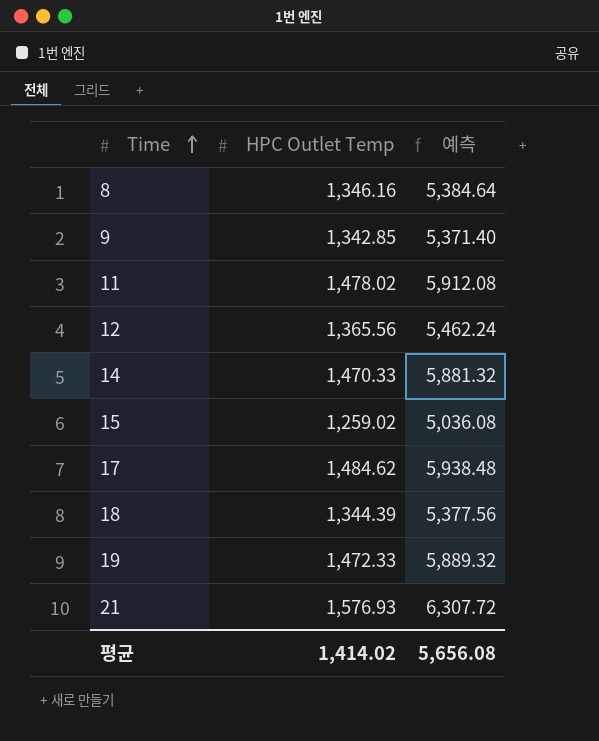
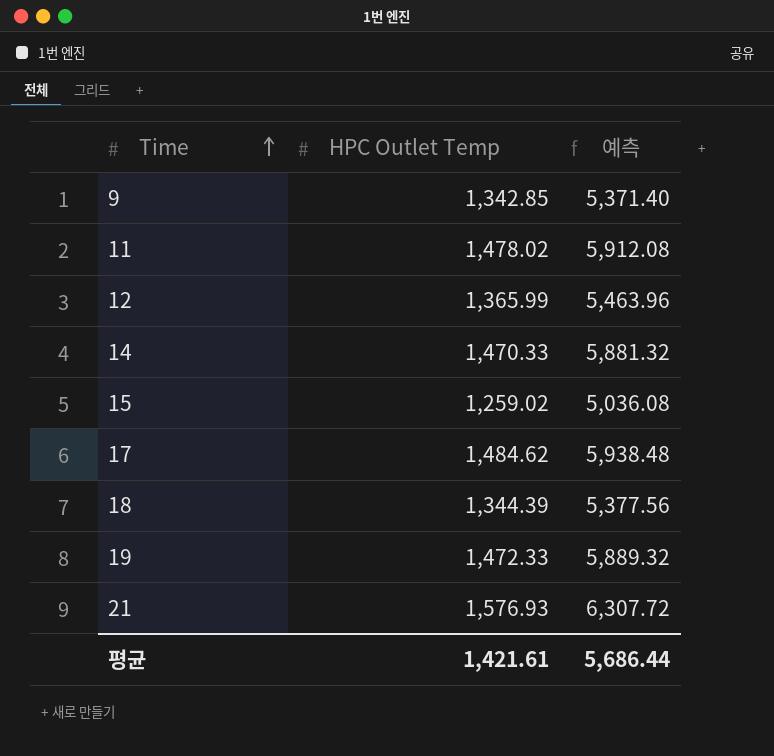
row 8: 1,346.16 | 5,384.64 -> none
12 | HPC Outlet Temp: 1,365.56 -> 1,365.99
12 | 예측: 5,462.24 -> 5,463.96
평균 | HPC Outlet Temp: 1,414.02 -> 1,421.61
평균 | 예측: 5,656.08 -> 5,686.44

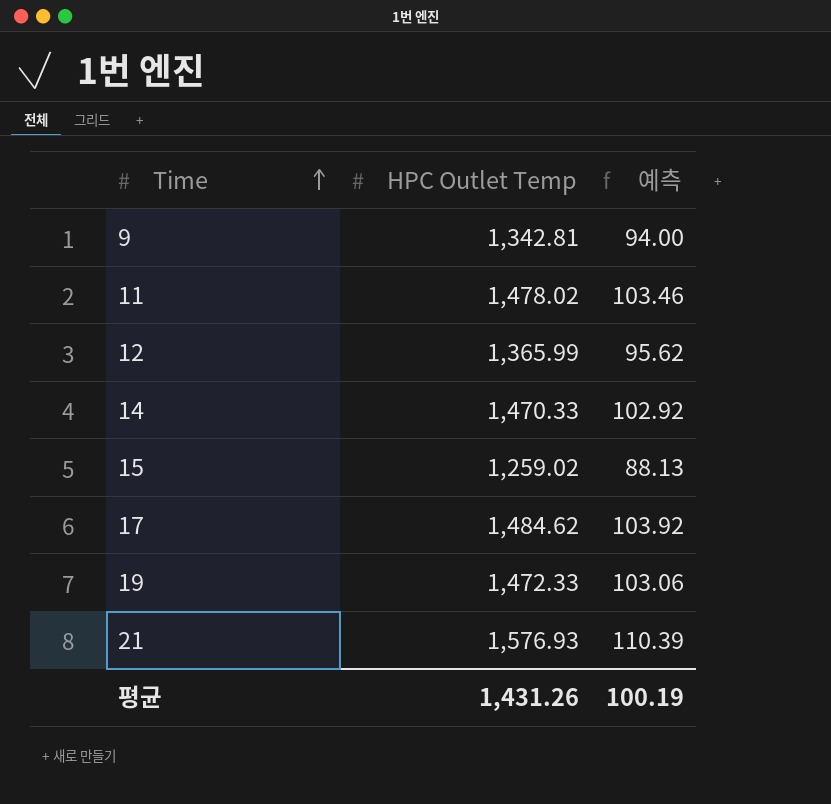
column 예측 | formula: [HPC Outlet Temp] * 4 -> [HPC Outlet Temp] * 0.07
row 18: 1,344.39 | 5,377.56 -> none
9 | HPC Outlet Temp: 1,342.85 -> 1,342.81
평균 | HPC Outlet Temp: 1,421.61 -> 1,431.26
평균 | 예측: 5,686.44 -> 100.19

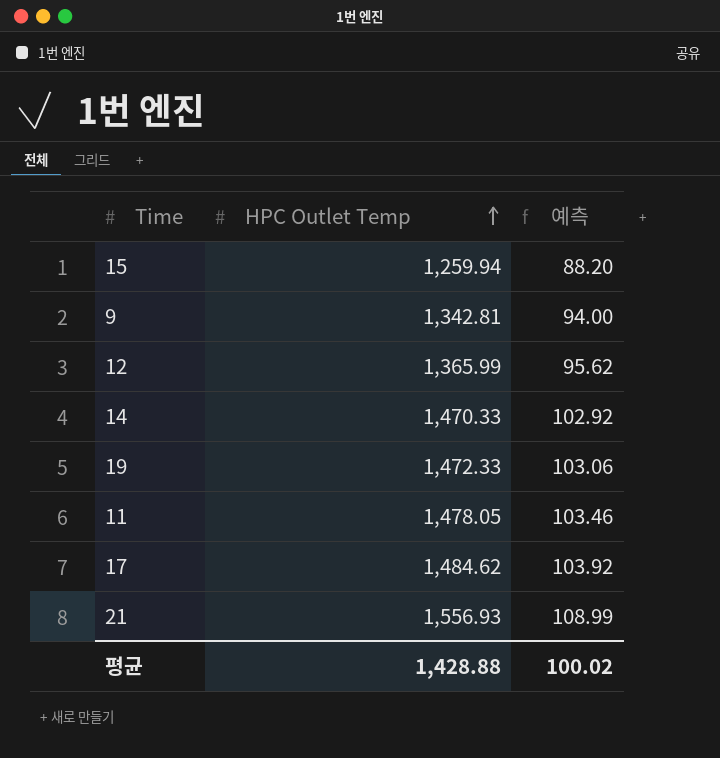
row order: Time ascending -> HPC Outlet Temp ascending
15 | HPC Outlet Temp: 1,259.02 -> 1,259.94
15 | 예측: 88.13 -> 88.20
11 | HPC Outlet Temp: 1,478.02 -> 1,478.05
21 | HPC Outlet Temp: 1,576.93 -> 1,556.93
21 | 예측: 110.39 -> 108.99
평균 | HPC Outlet Temp: 1,431.26 -> 1,428.88
평균 | 예측: 100.19 -> 100.02

